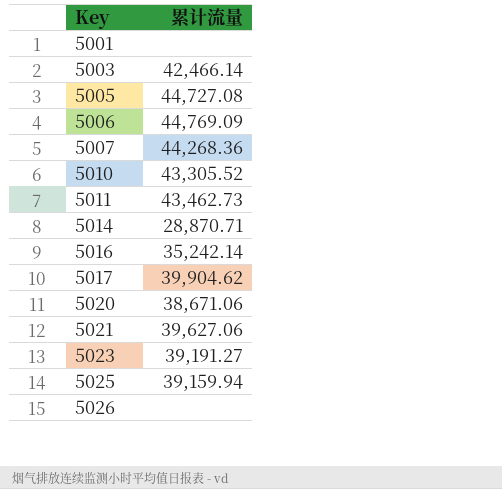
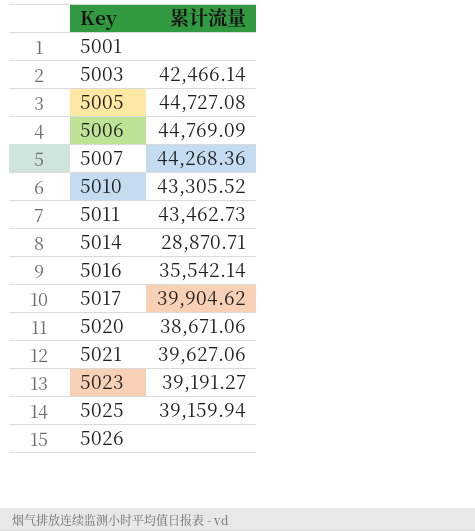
5016 | 累计流量: 35,242.14 -> 35,542.14

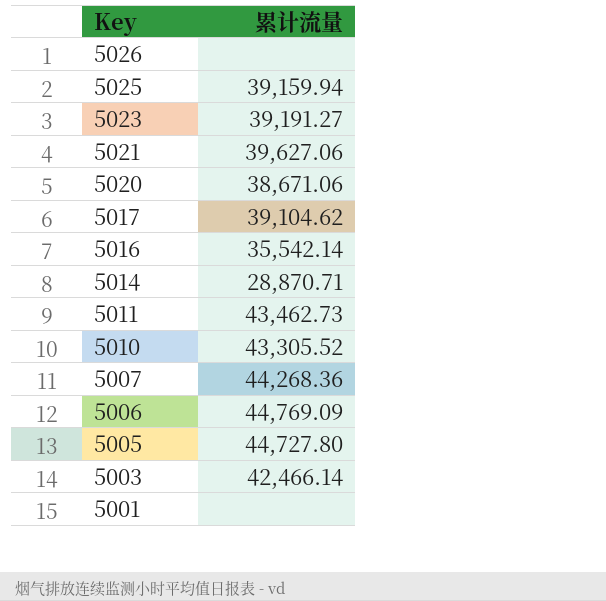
row order: Key ascending -> Key descending
5017 | 累计流量: 39,904.62 -> 39,104.62
5005 | 累计流量: 44,727.08 -> 44,727.80

